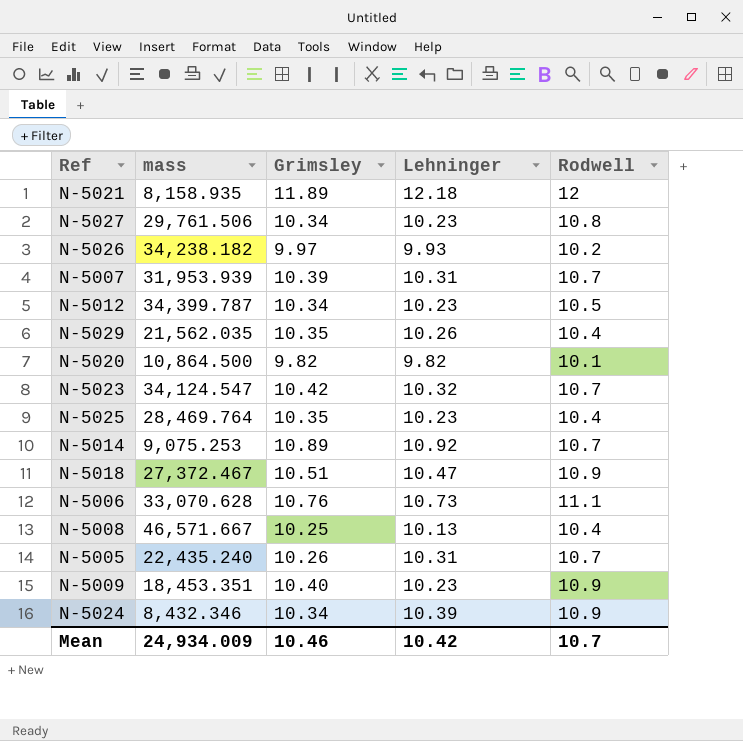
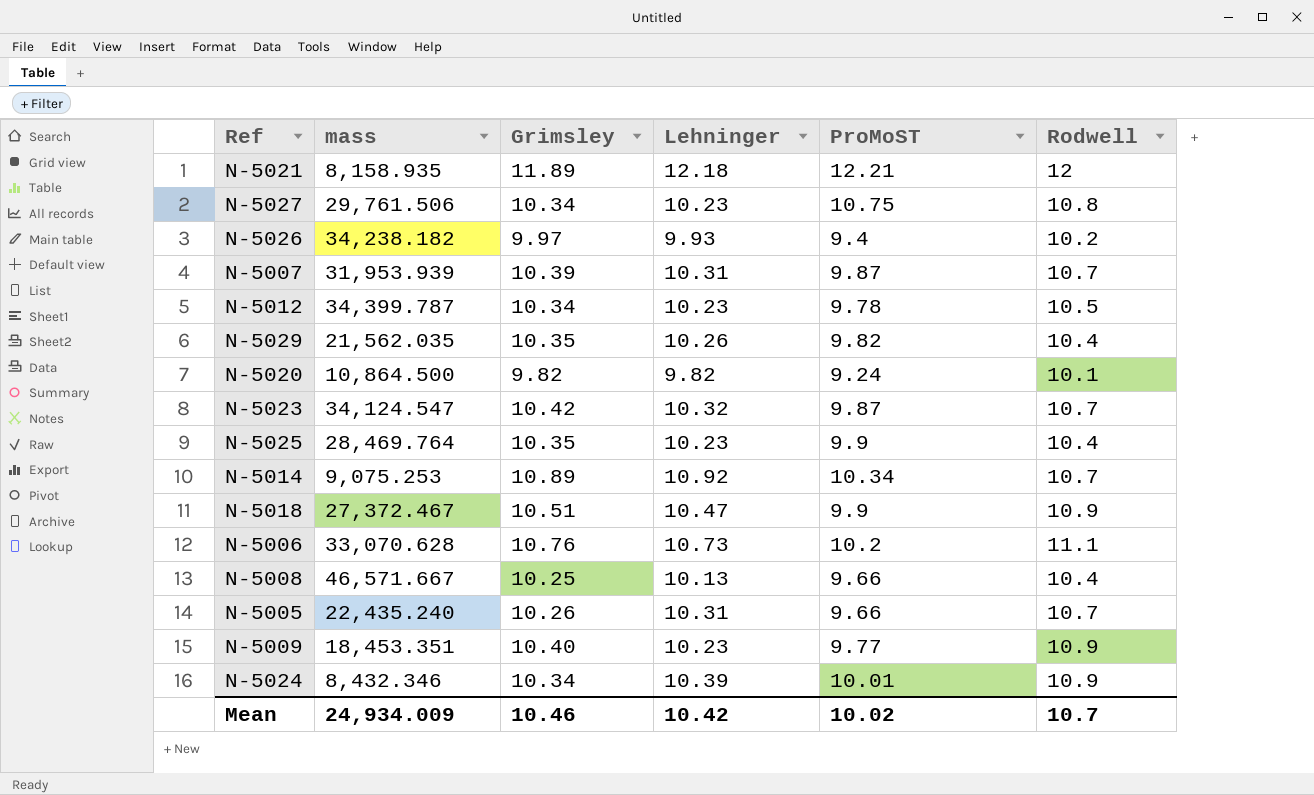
column ProMoST | position: none -> 5

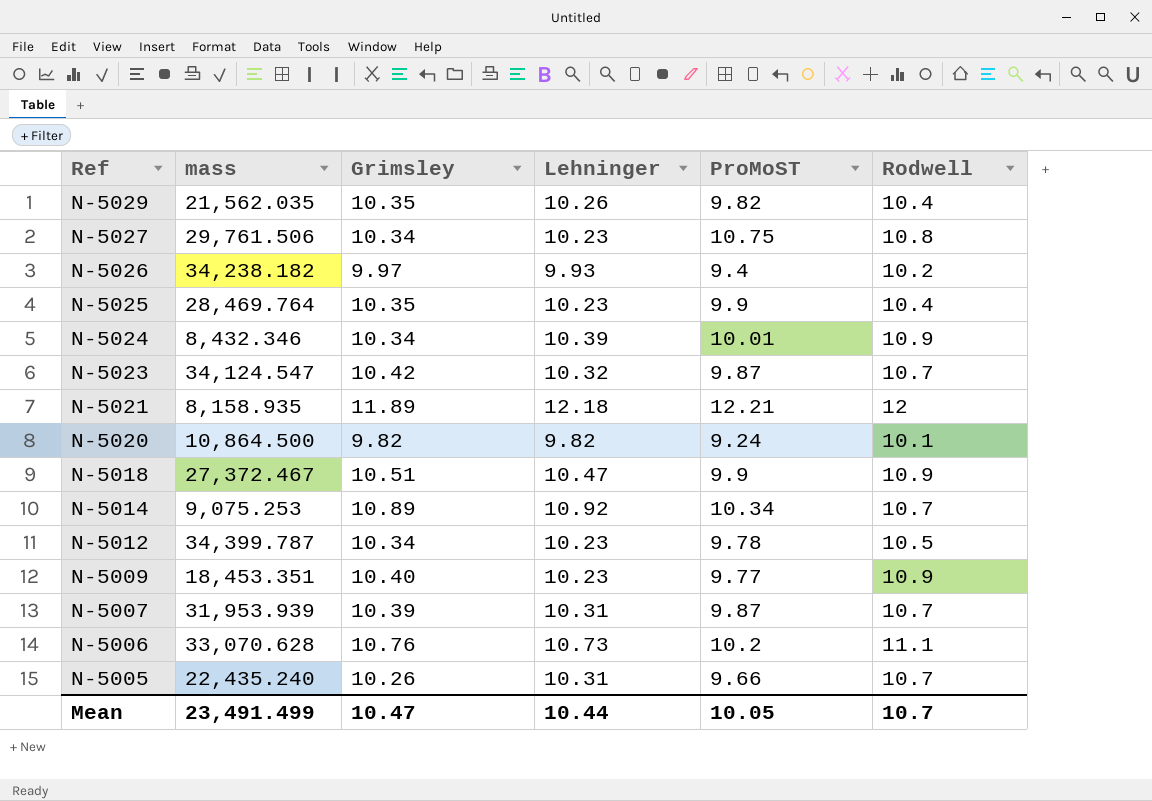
row order: none -> Ref descending
row N-5008: 46,571.667 | 10.25 | 10.13 | 9.66 | 10.4 -> none
Mean | mass: 24,934.009 -> 23,491.499
Mean | Grimsley: 10.46 -> 10.47
Mean | Lehninger: 10.42 -> 10.44
Mean | ProMoST: 10.02 -> 10.05

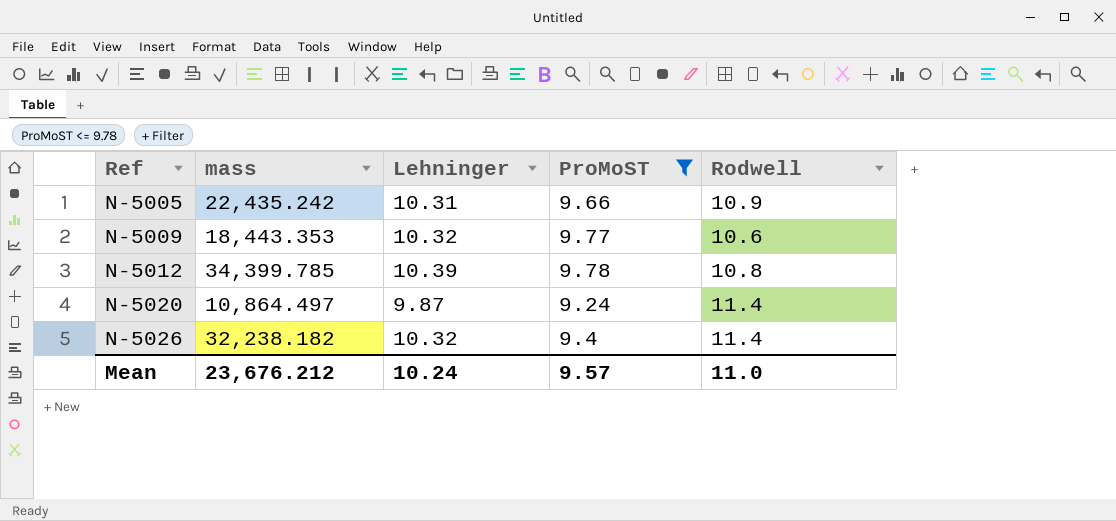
filter: none -> ProMoST <= 9.78
row order: Ref descending -> Ref ascending
column Grimsley | position: 3 -> none
N-5005 | mass: 22,435.240 -> 22,435.242
N-5005 | Rodwell: 10.7 -> 10.9
N-5009 | mass: 18,453.351 -> 18,443.353
N-5009 | Lehninger: 10.23 -> 10.32
N-5009 | Rodwell: 10.9 -> 10.6
N-5012 | mass: 34,399.787 -> 34,399.785
N-5012 | Lehninger: 10.23 -> 10.39
N-5012 | Rodwell: 10.5 -> 10.8
N-5020 | mass: 10,864.500 -> 10,864.497
N-5020 | Lehninger: 9.82 -> 9.87
N-5020 | Rodwell: 10.1 -> 11.4
N-5026 | mass: 34,238.182 -> 32,238.182
N-5026 | Lehninger: 9.93 -> 10.32
N-5026 | Rodwell: 10.2 -> 11.4
Mean | mass: 23,491.499 -> 23,676.212
Mean | Lehninger: 10.44 -> 10.24
Mean | ProMoST: 10.05 -> 9.57
Mean | Rodwell: 10.7 -> 11.0

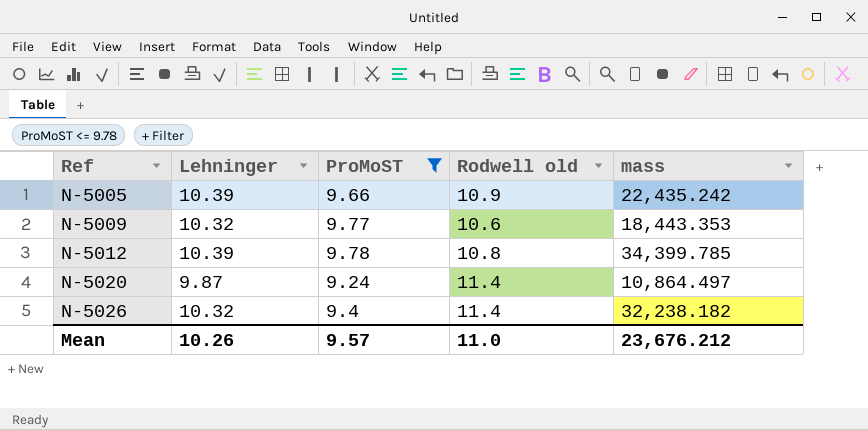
column name: Rodwell -> Rodwell old
column mass | position: 2 -> 5
N-5005 | Lehninger: 10.31 -> 10.39
Mean | Lehninger: 10.24 -> 10.26

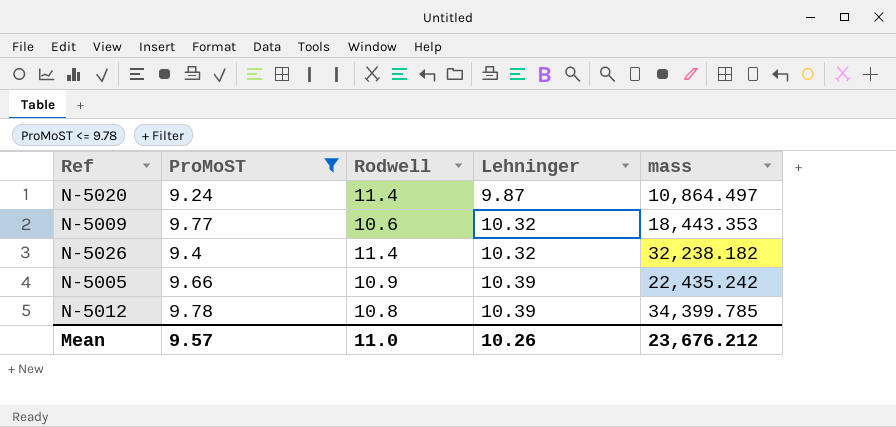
row order: Ref ascending -> Lehninger ascending
column name: Rodwell old -> Rodwell
column Lehninger | position: 2 -> 4

